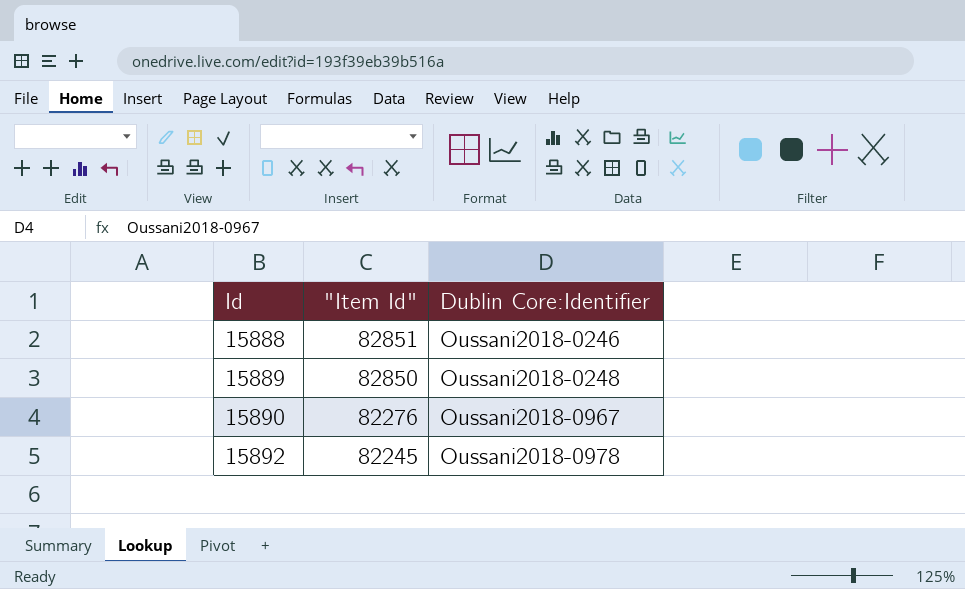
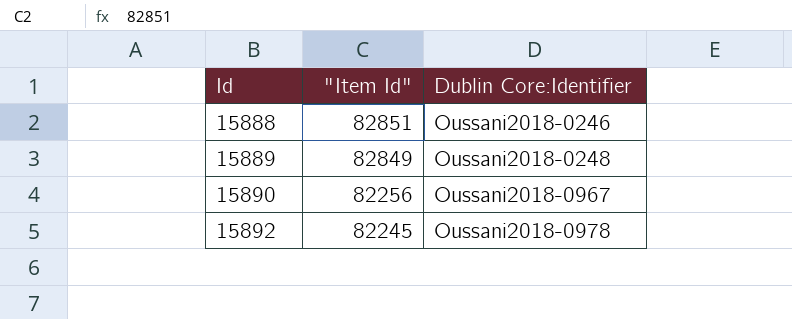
15889 | "Item Id": 82850 -> 82849
15890 | "Item Id": 82276 -> 82256

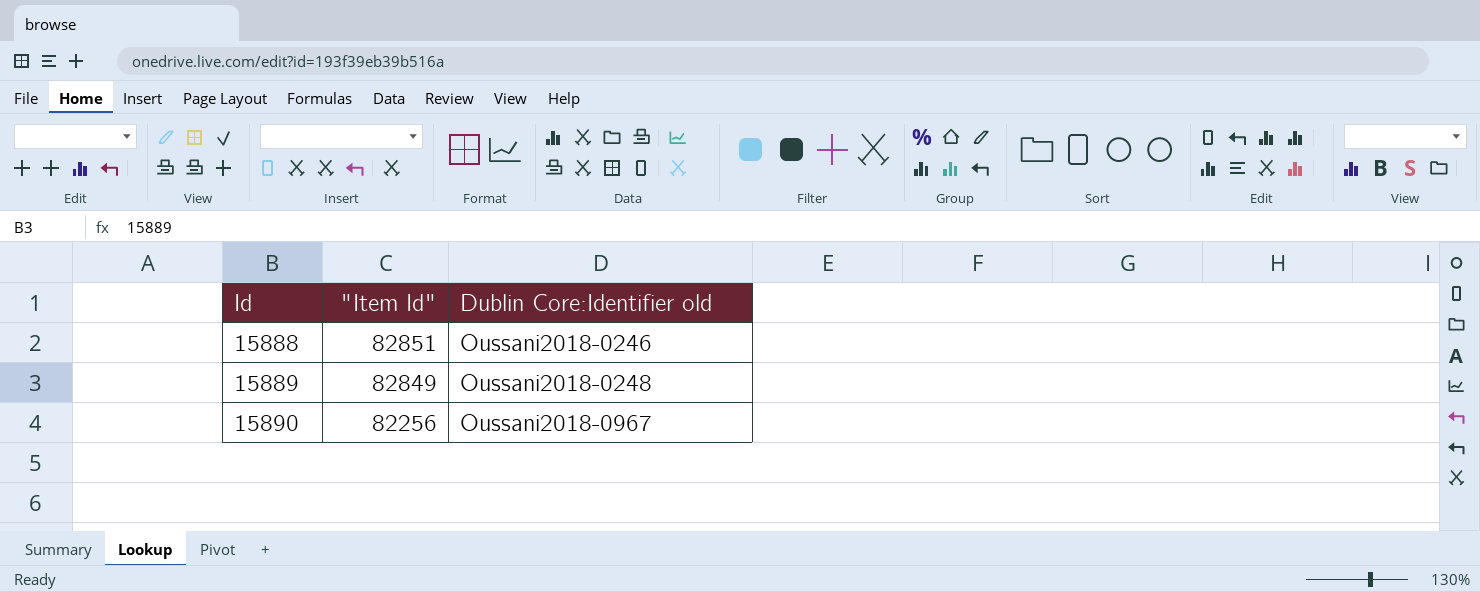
column name: Dublin Core:Identifier -> Dublin Core:Identifier old
row 15892: 82245 | Oussani2018-0978 -> none

